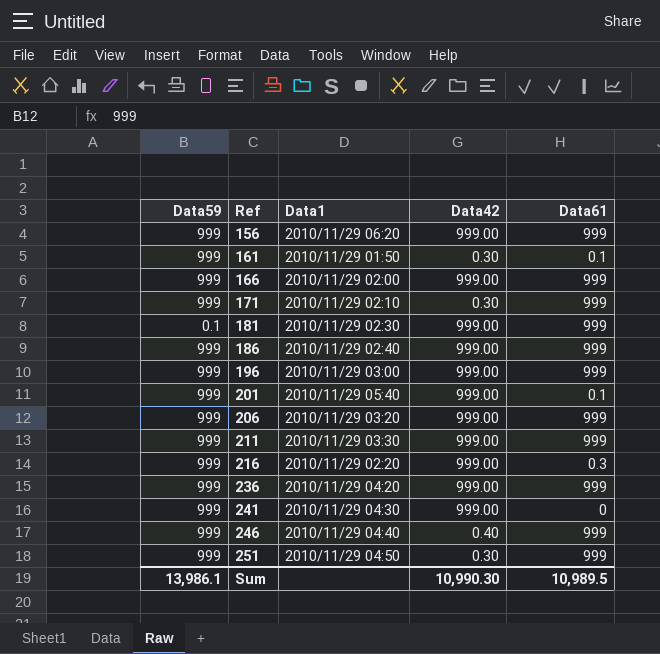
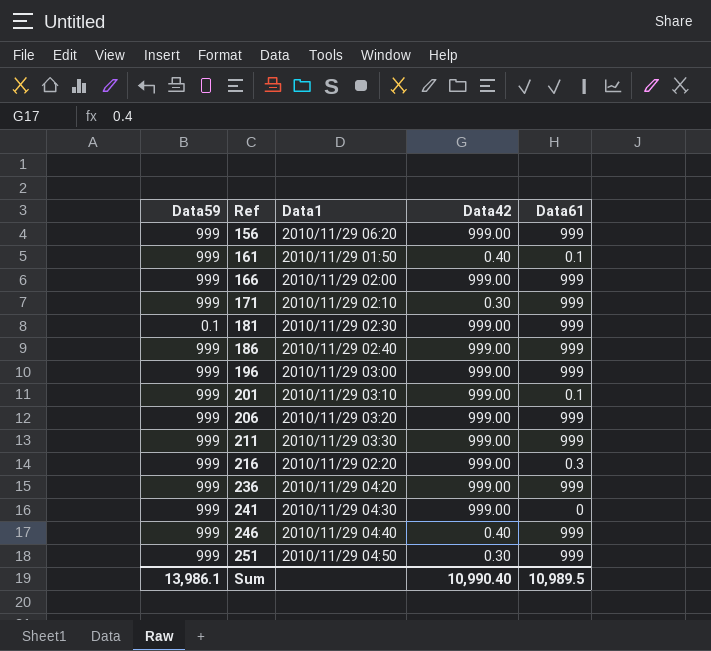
161 | Data42: 0.30 -> 0.40
201 | Data1: 2010/11/29 05:40 -> 2010/11/29 03:10
Sum | Data42: 10,990.30 -> 10,990.40

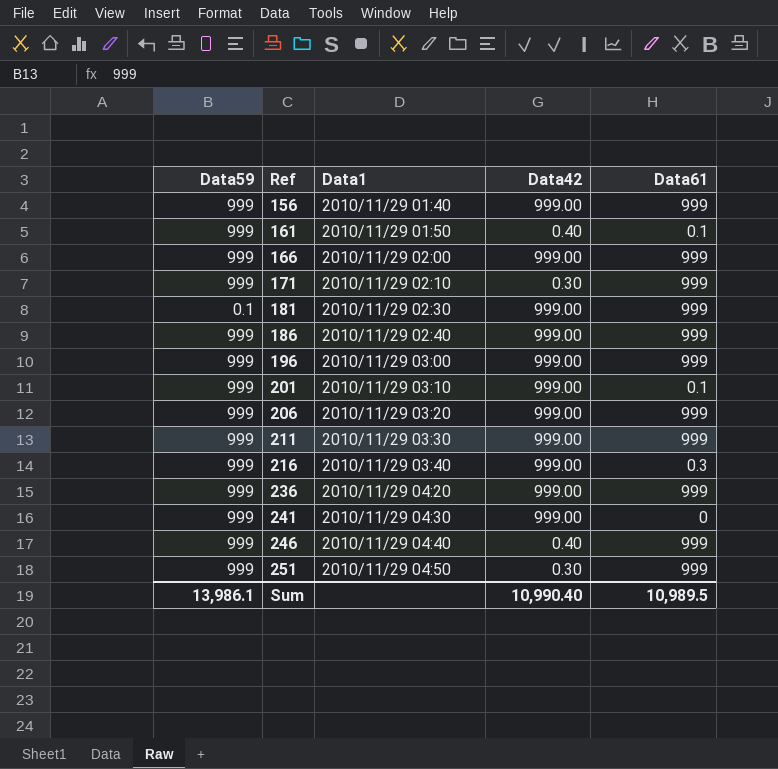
156 | Data1: 2010/11/29 06:20 -> 2010/11/29 01:40
216 | Data1: 2010/11/29 02:20 -> 2010/11/29 03:40

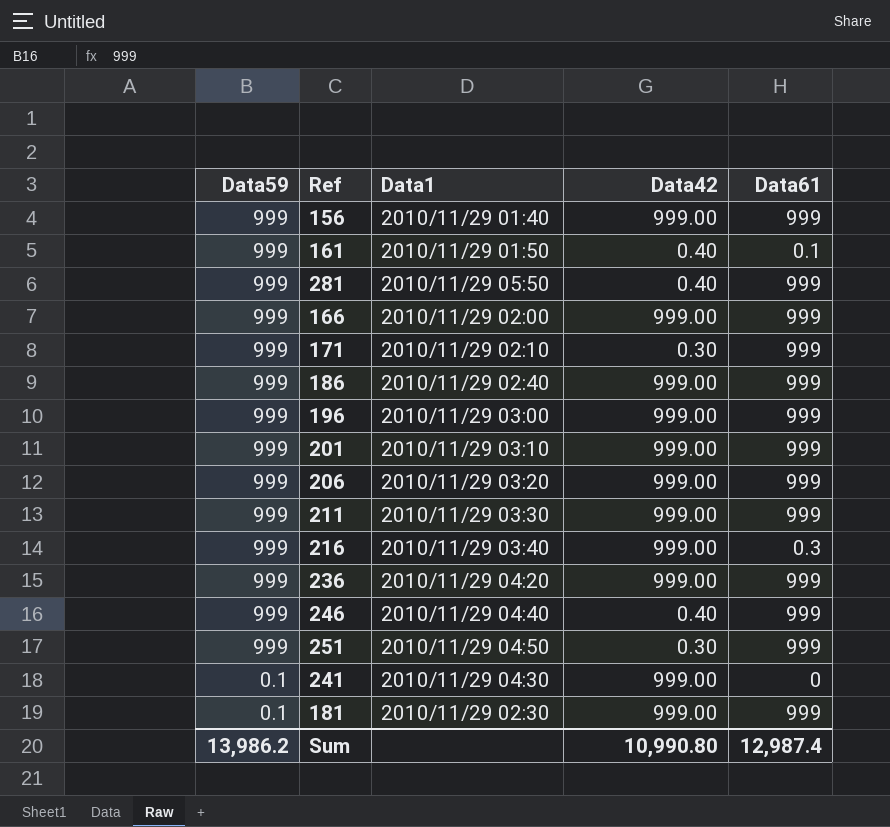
row order: Ref ascending -> Data59 descending
row 281: none -> 999 | 2010/11/29 05:50 | 0.40 | 999
201 | Data61: 0.1 -> 999
241 | Data59: 999 -> 0.1
Sum | Data59: 13,986.1 -> 13,986.2
Sum | Data42: 10,990.40 -> 10,990.80
Sum | Data61: 10,989.5 -> 12,987.4

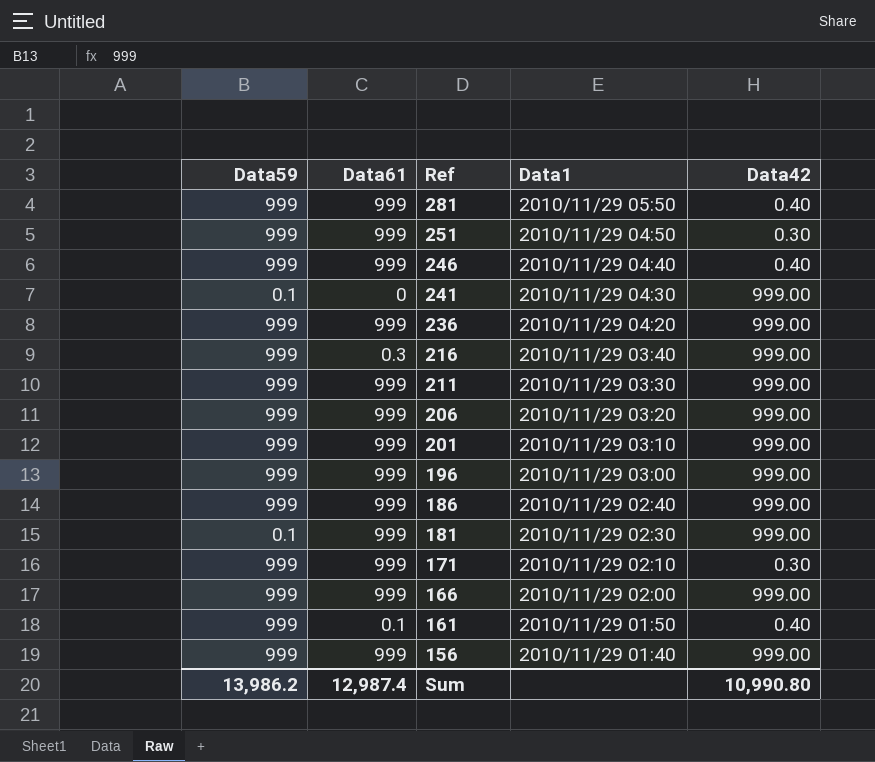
row order: Data59 descending -> Ref descending
column Data61 | position: 5 -> 2

